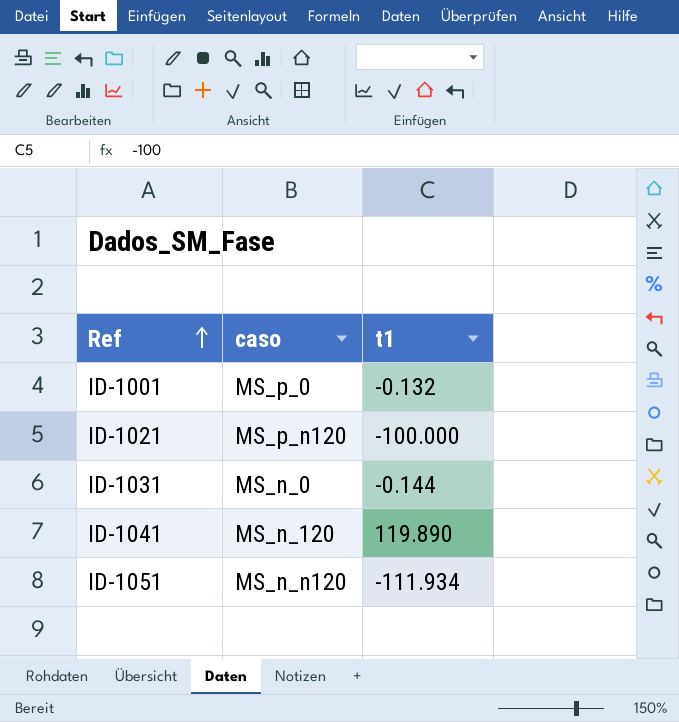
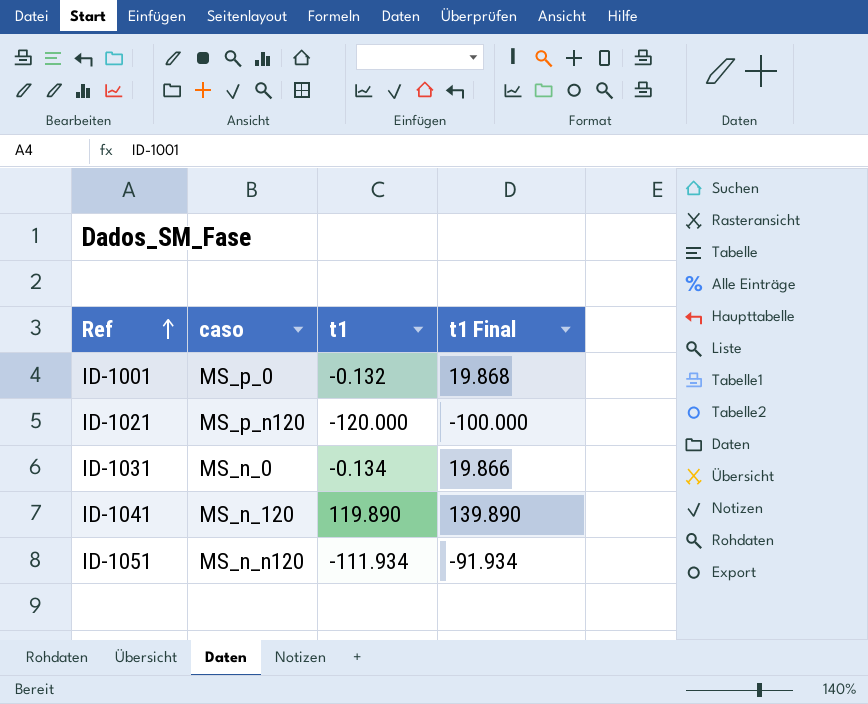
column t1 Final | formula: none -> [t1] + 20
ID-1021 | t1: -100.000 -> -120.000
ID-1031 | t1: -0.144 -> -0.134

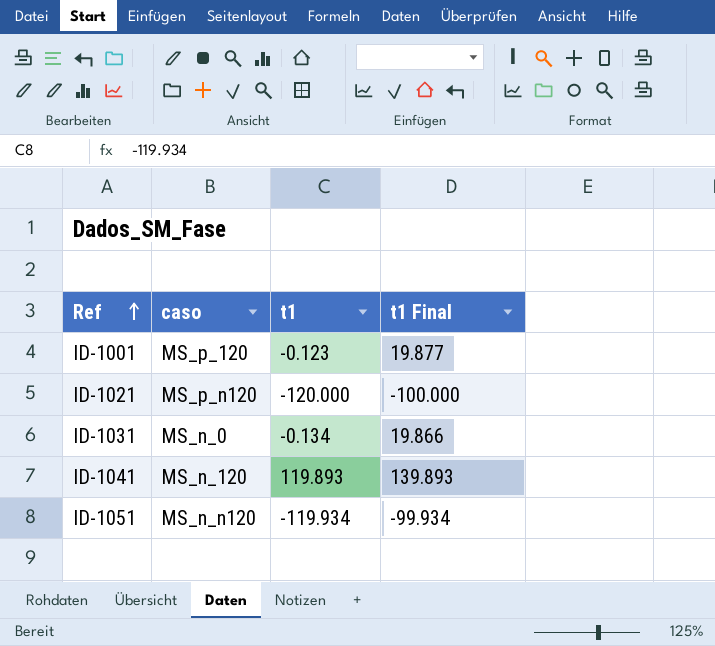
ID-1001 | caso: MS_p_0 -> MS_p_120
ID-1001 | t1: -0.132 -> -0.123
ID-1001 | t1 Final: 19.868 -> 19.877
ID-1041 | t1: 119.890 -> 119.893
ID-1041 | t1 Final: 139.890 -> 139.893
ID-1051 | t1: -111.934 -> -119.934
ID-1051 | t1 Final: -91.934 -> -99.934

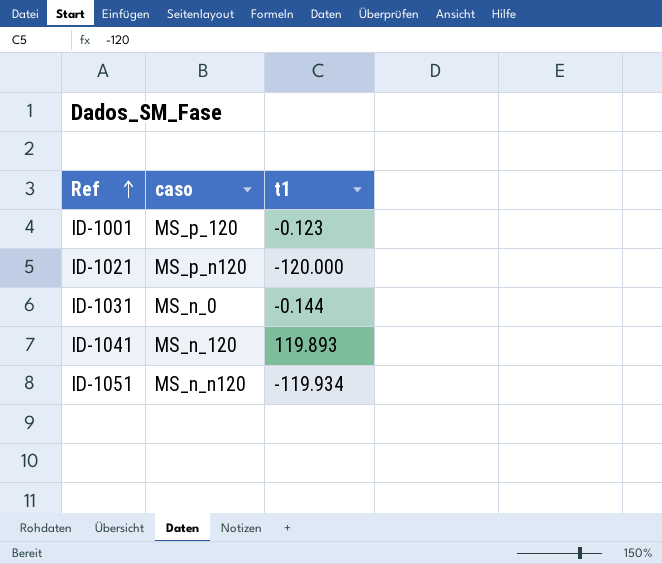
column t1 Final | formula: [t1] + 20 -> none
ID-1031 | t1: -0.134 -> -0.144

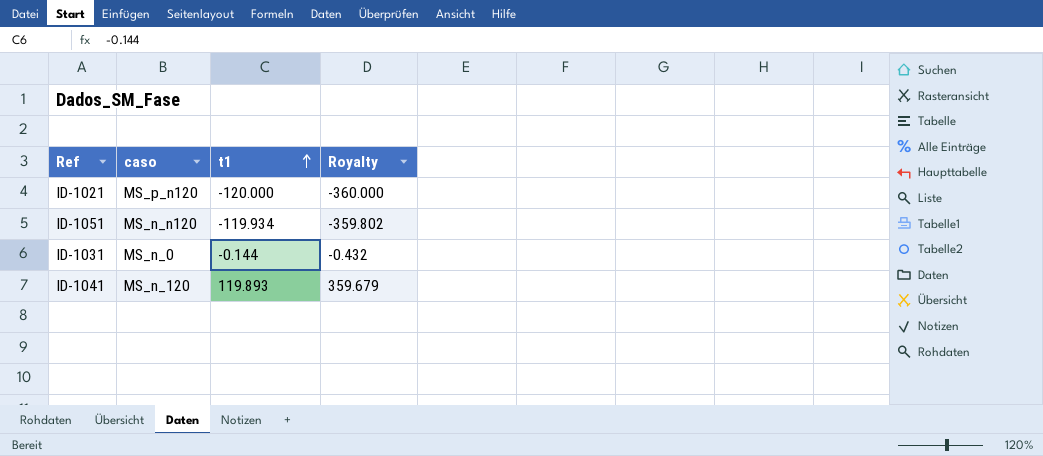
row order: Ref ascending -> t1 ascending
column Royalty | formula: none -> [t1] * 3
row ID-1001: MS_p_120 | -0.123 -> none

